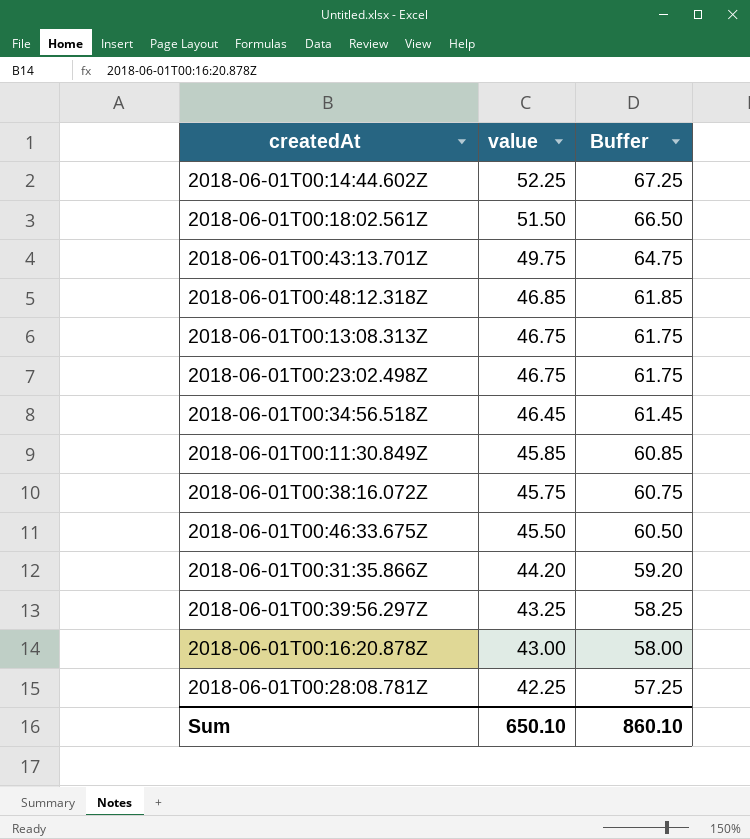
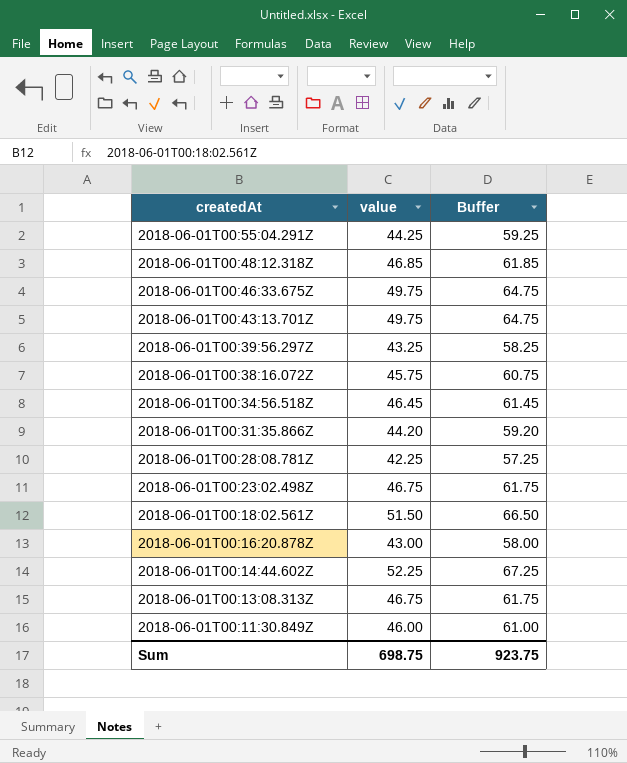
row order: value descending -> createdAt descending
row 2018-06-01T00:55:04.291Z: none -> 44.25 | 59.25
2018-06-01T00:46:33.675Z | value: 45.50 -> 49.75
2018-06-01T00:46:33.675Z | Buffer: 60.50 -> 64.75
2018-06-01T00:11:30.849Z | value: 45.85 -> 46.00
2018-06-01T00:11:30.849Z | Buffer: 60.85 -> 61.00
Sum | value: 650.10 -> 698.75
Sum | Buffer: 860.10 -> 923.75

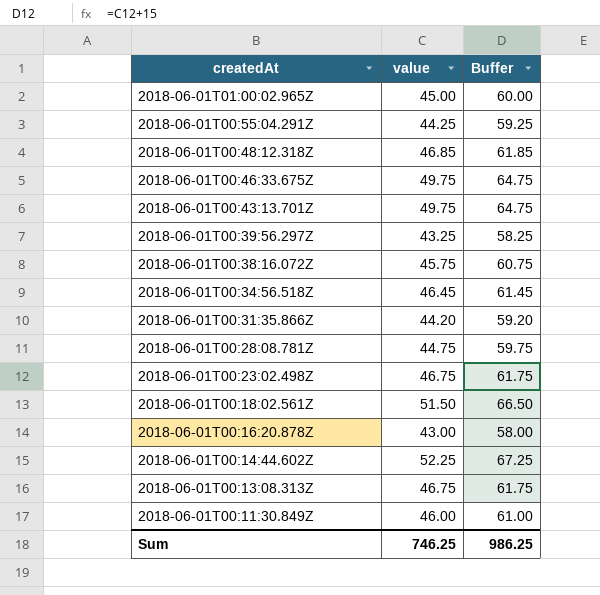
row 2018-06-01T01:00:02.965Z: none -> 45.00 | 60.00
2018-06-01T00:28:08.781Z | value: 42.25 -> 44.75
2018-06-01T00:28:08.781Z | Buffer: 57.25 -> 59.75
Sum | value: 698.75 -> 746.25
Sum | Buffer: 923.75 -> 986.25

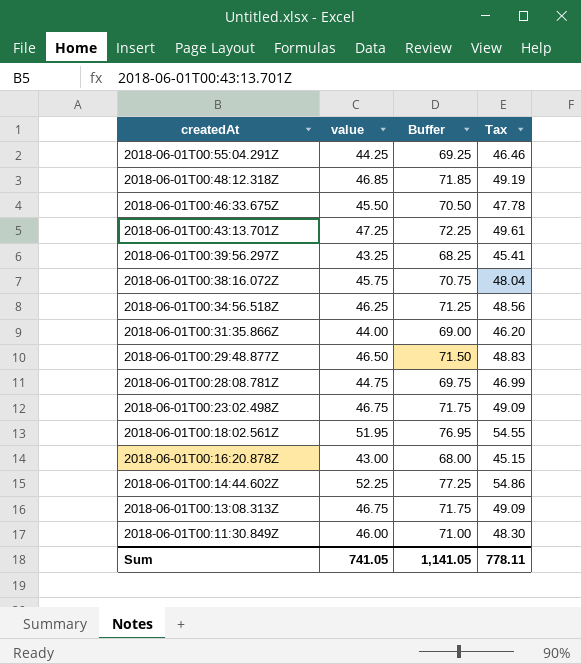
column Buffer | formula: [value] + 15 -> [value] + 25
column Tax | formula: none -> [value] * 1.05
row 2018-06-01T01:00:02.965Z: 45.00 | 60.00 -> none
2018-06-01T00:46:33.675Z | value: 49.75 -> 45.50
2018-06-01T00:43:13.701Z | value: 49.75 -> 47.25
2018-06-01T00:34:56.518Z | value: 46.45 -> 46.25
2018-06-01T00:31:35.866Z | value: 44.20 -> 44.00
row 2018-06-01T00:29:48.877Z: none -> 46.50 | 71.50 | 48.83
2018-06-01T00:18:02.561Z | value: 51.50 -> 51.95
Sum | value: 746.25 -> 741.05
Sum | Buffer: 986.25 -> 1,141.05

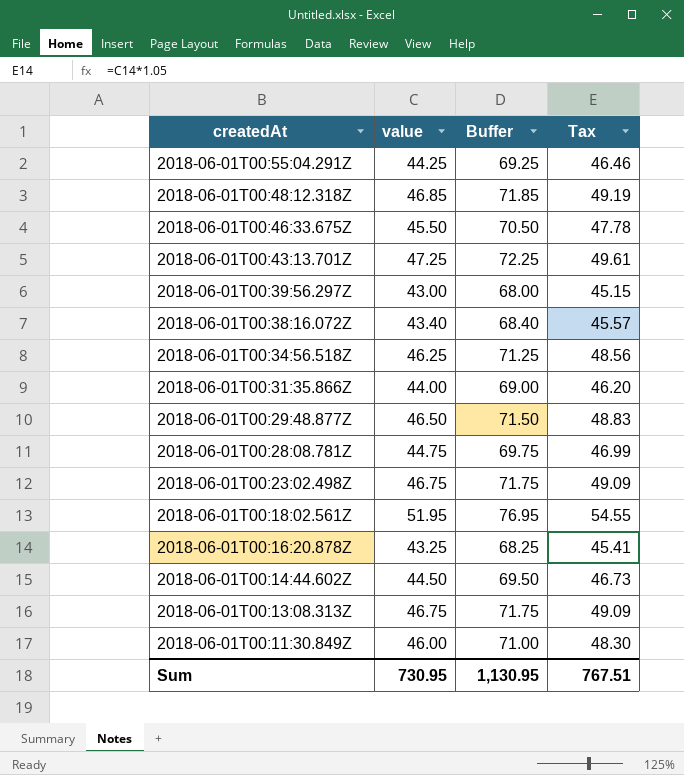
2018-06-01T00:39:56.297Z | value: 43.25 -> 43.00
2018-06-01T00:39:56.297Z | Buffer: 68.25 -> 68.00
2018-06-01T00:39:56.297Z | Tax: 45.41 -> 45.15
2018-06-01T00:38:16.072Z | value: 45.75 -> 43.40
2018-06-01T00:38:16.072Z | Buffer: 70.75 -> 68.40
2018-06-01T00:38:16.072Z | Tax: 48.04 -> 45.57
2018-06-01T00:16:20.878Z | value: 43.00 -> 43.25
2018-06-01T00:16:20.878Z | Buffer: 68.00 -> 68.25
2018-06-01T00:16:20.878Z | Tax: 45.15 -> 45.41
2018-06-01T00:14:44.602Z | value: 52.25 -> 44.50
2018-06-01T00:14:44.602Z | Buffer: 77.25 -> 69.50
2018-06-01T00:14:44.602Z | Tax: 54.86 -> 46.73
Sum | value: 741.05 -> 730.95
Sum | Buffer: 1,141.05 -> 1,130.95
Sum | Tax: 778.11 -> 767.51

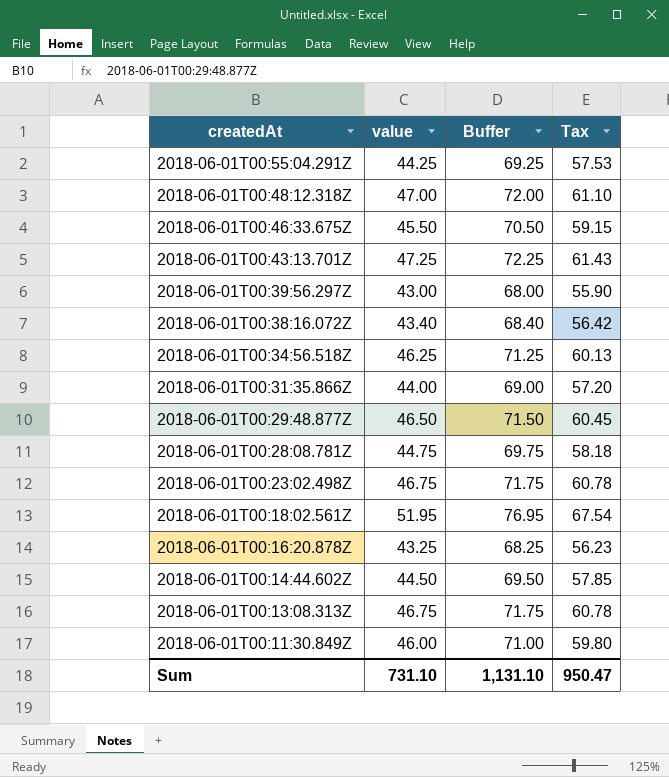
column Tax | formula: [value] * 1.05 -> [value] * 1.3
2018-06-01T00:48:12.318Z | value: 46.85 -> 47.00
2018-06-01T00:48:12.318Z | Buffer: 71.85 -> 72.00
Sum | value: 730.95 -> 731.10
Sum | Buffer: 1,130.95 -> 1,131.10
Sum | Tax: 767.51 -> 950.47

